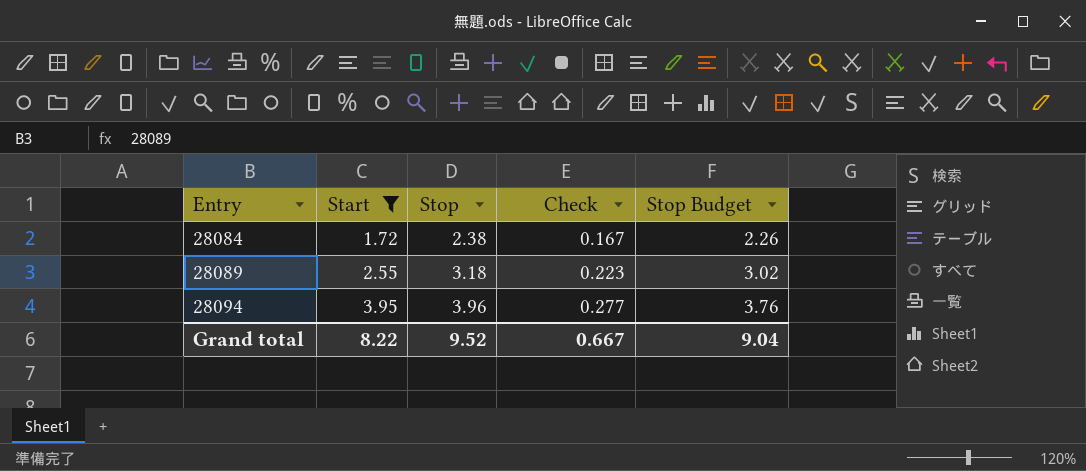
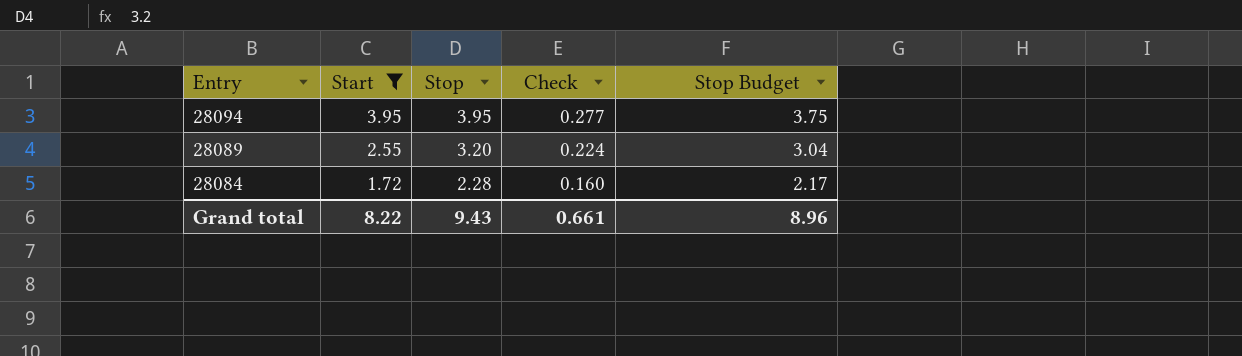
row order: Entry ascending -> Entry descending
28094 | Stop: 3.96 -> 3.95
28094 | Stop Budget: 3.76 -> 3.75
28089 | Stop: 3.18 -> 3.20
28089 | Check: 0.223 -> 0.224
28089 | Stop Budget: 3.02 -> 3.04
28084 | Stop: 2.38 -> 2.28
28084 | Check: 0.167 -> 0.160
28084 | Stop Budget: 2.26 -> 2.17
Grand total | Stop: 9.52 -> 9.43
Grand total | Check: 0.667 -> 0.661
Grand total | Stop Budget: 9.04 -> 8.96

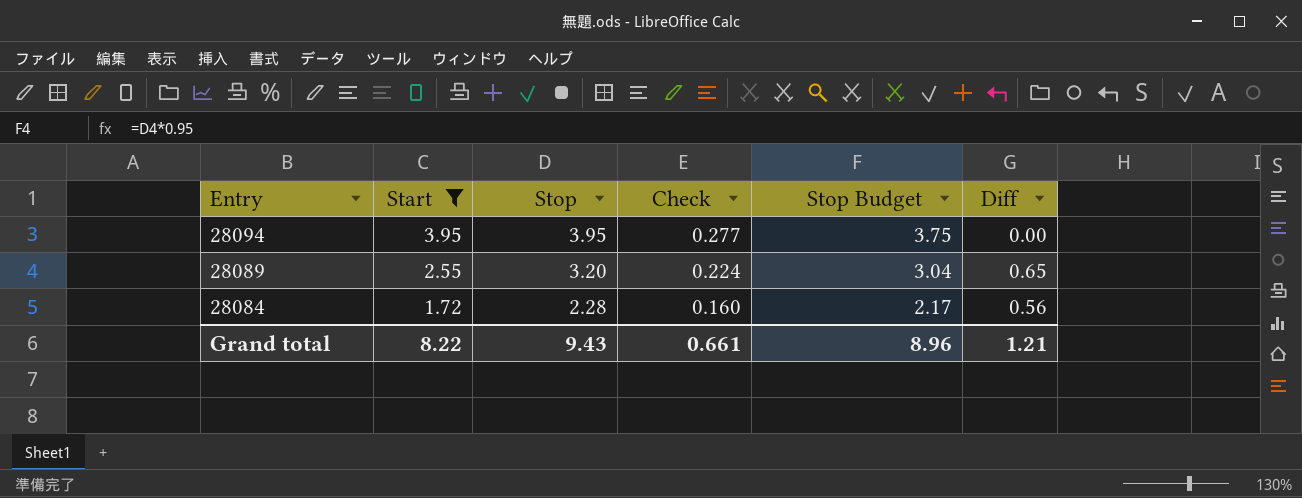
column Diff | formula: none -> [Stop] - [Start]

